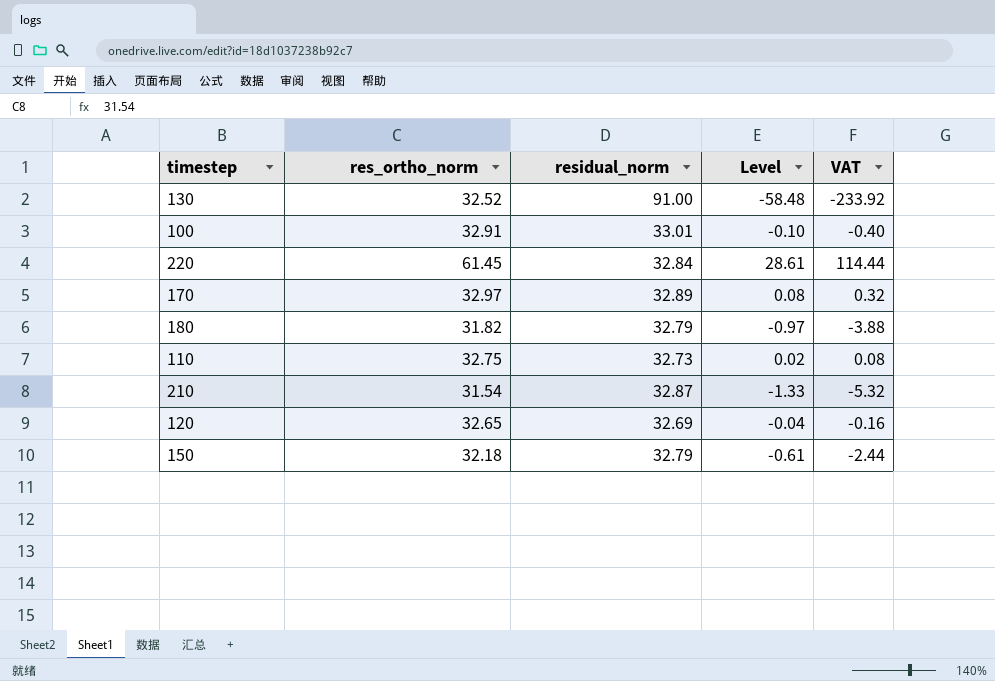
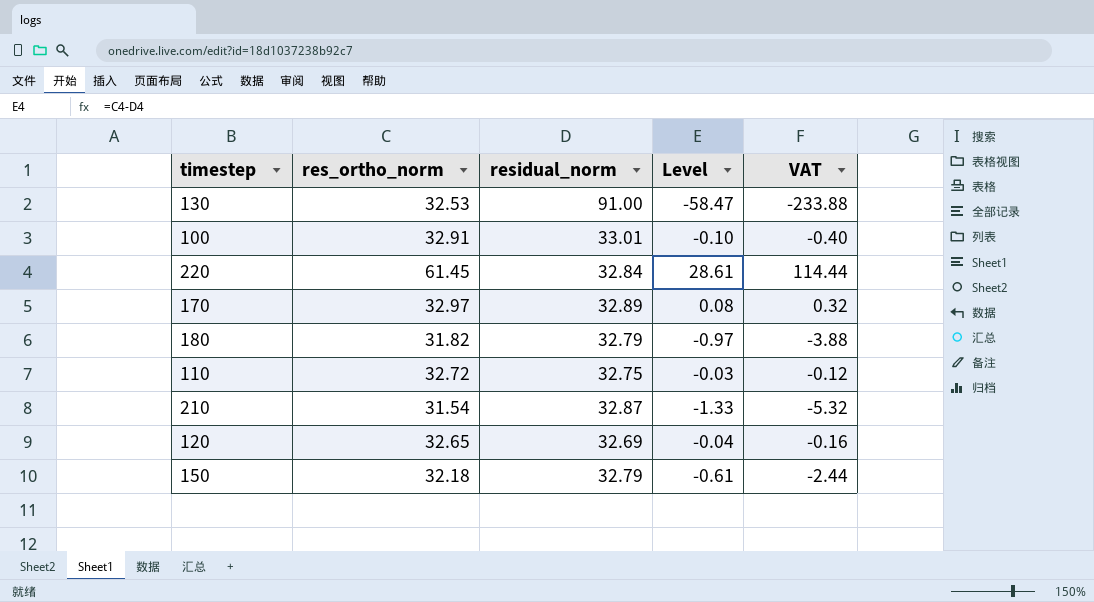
130 | res_ortho_norm: 32.52 -> 32.53
130 | Level: -58.48 -> -58.47
130 | VAT: -233.92 -> -233.88
110 | res_ortho_norm: 32.75 -> 32.72
110 | residual_norm: 32.73 -> 32.75
110 | Level: 0.02 -> -0.03
110 | VAT: 0.08 -> -0.12

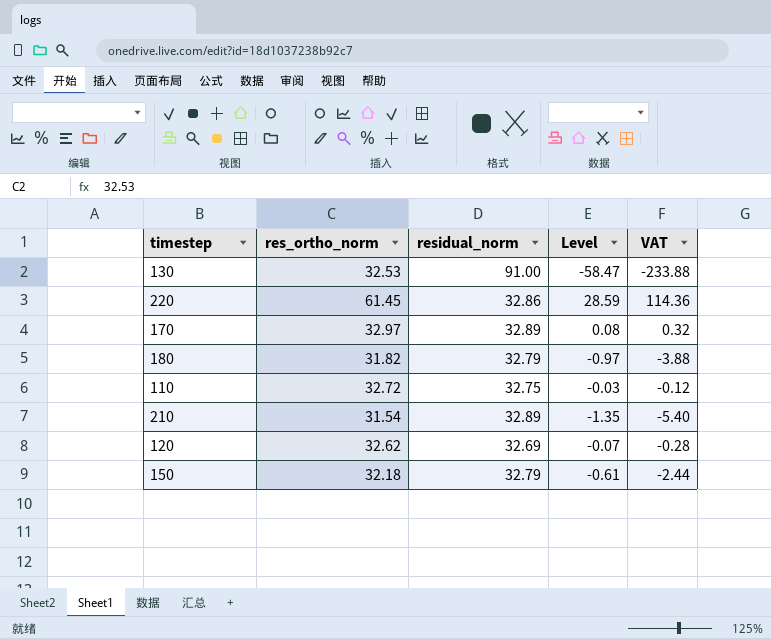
row 100: 32.91 | 33.01 | -0.10 | -0.40 -> none
220 | residual_norm: 32.84 -> 32.86
220 | Level: 28.61 -> 28.59
220 | VAT: 114.44 -> 114.36
210 | residual_norm: 32.87 -> 32.89
210 | Level: -1.33 -> -1.35
210 | VAT: -5.32 -> -5.40
120 | res_ortho_norm: 32.65 -> 32.62
120 | Level: -0.04 -> -0.07
120 | VAT: -0.16 -> -0.28

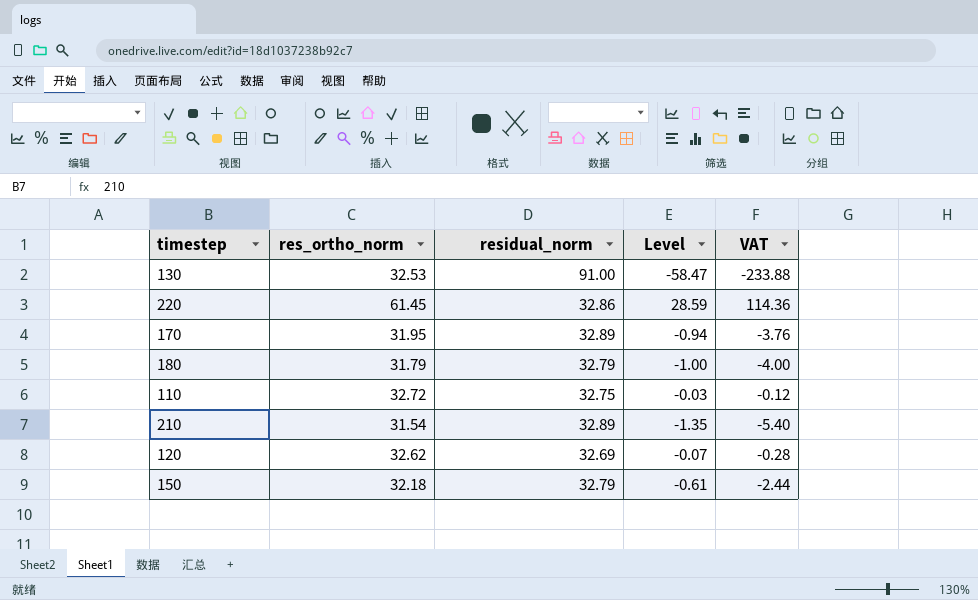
170 | res_ortho_norm: 32.97 -> 31.95
170 | Level: 0.08 -> -0.94
170 | VAT: 0.32 -> -3.76
180 | res_ortho_norm: 31.82 -> 31.79
180 | Level: -0.97 -> -1.00
180 | VAT: -3.88 -> -4.00

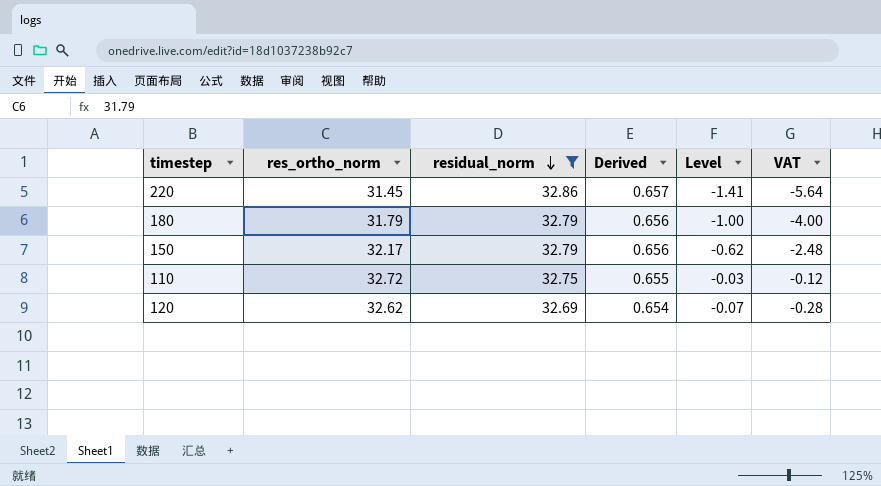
filter: none -> residual_norm <= 32.86
row order: none -> residual_norm descending
column Derived | formula: none -> [residual_norm] * 0.02
220 | res_ortho_norm: 61.45 -> 31.45
220 | Level: 28.59 -> -1.41
220 | VAT: 114.36 -> -5.64
150 | res_ortho_norm: 32.18 -> 32.17
150 | Level: -0.61 -> -0.62
150 | VAT: -2.44 -> -2.48

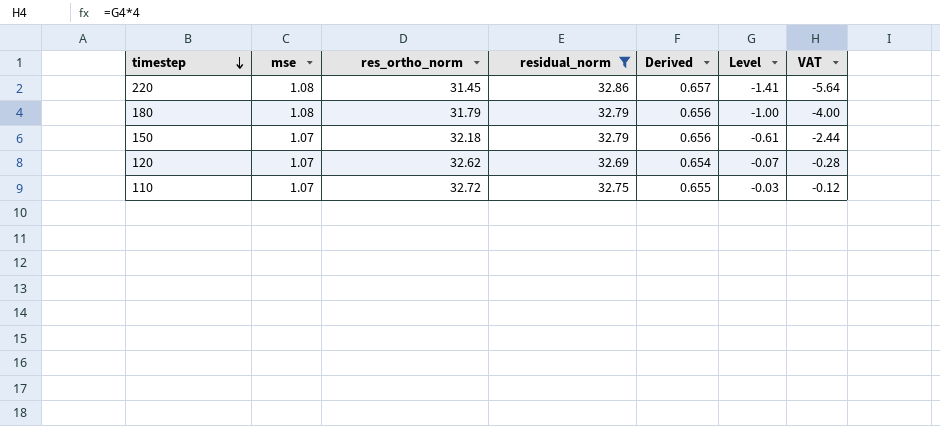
row order: residual_norm descending -> timestep descending
column mse | position: none -> 2
150 | res_ortho_norm: 32.17 -> 32.18
150 | Level: -0.62 -> -0.61
150 | VAT: -2.48 -> -2.44

